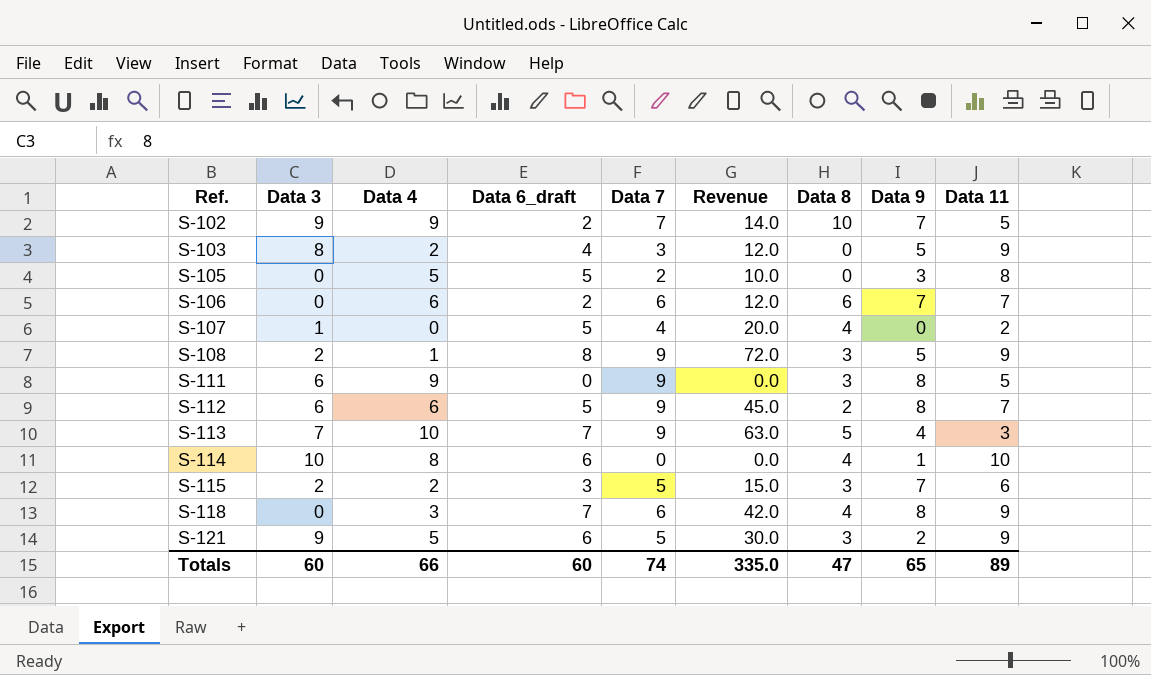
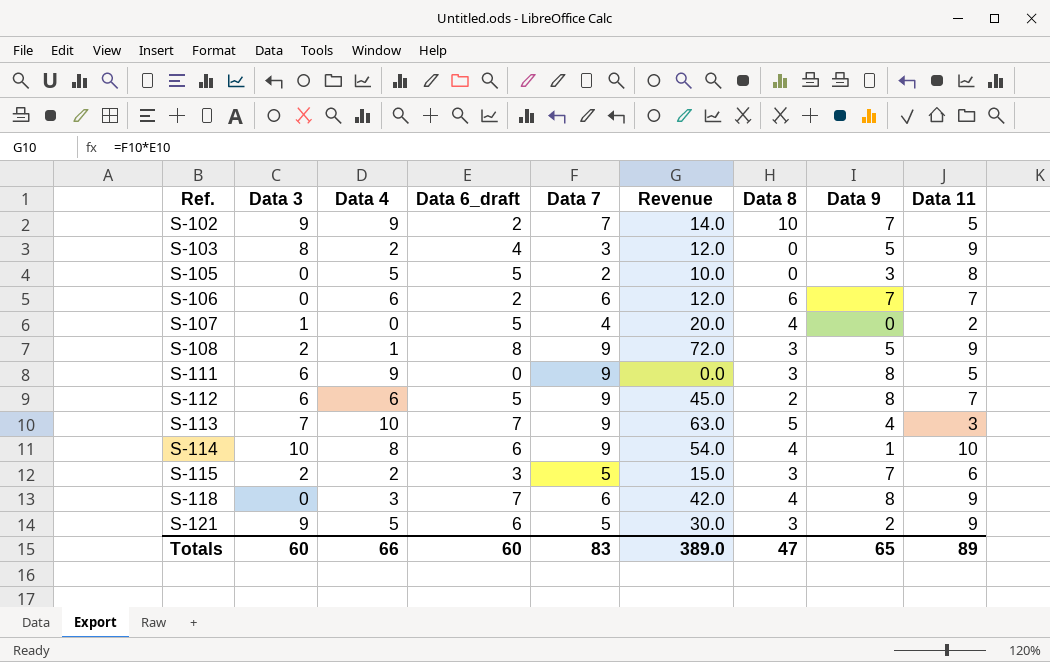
S-114 | Data 7: 0 -> 9
S-114 | Revenue: 0.0 -> 54.0
Totals | Data 7: 74 -> 83
Totals | Revenue: 335.0 -> 389.0

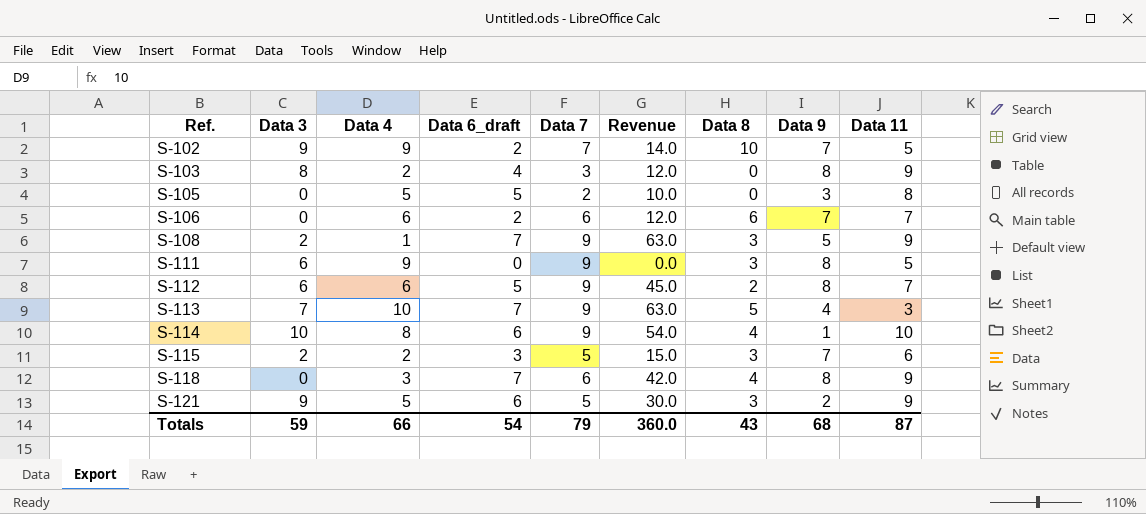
row S-107: 1 | 0 | 5 | 4 | 20.0 | 4 | 0 | 2 -> none
S-103 | Data 9: 5 -> 8
S-108 | Data 6_draft: 8 -> 7
S-108 | Revenue: 72.0 -> 63.0
Totals | Data 3: 60 -> 59
Totals | Data 6_draft: 60 -> 54
Totals | Data 7: 83 -> 79
Totals | Revenue: 389.0 -> 360.0
Totals | Data 8: 47 -> 43
Totals | Data 9: 65 -> 68
Totals | Data 11: 89 -> 87

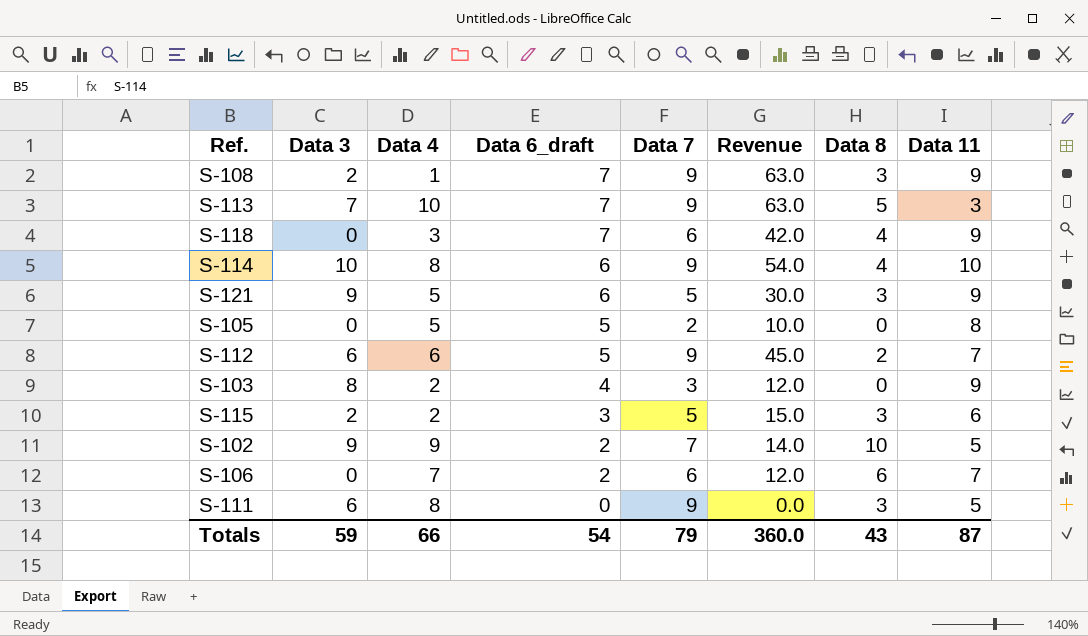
row order: Ref. ascending -> Data 6_draft descending
column Data 9 | position: 8 -> none
S-106 | Data 4: 6 -> 7
S-111 | Data 4: 9 -> 8

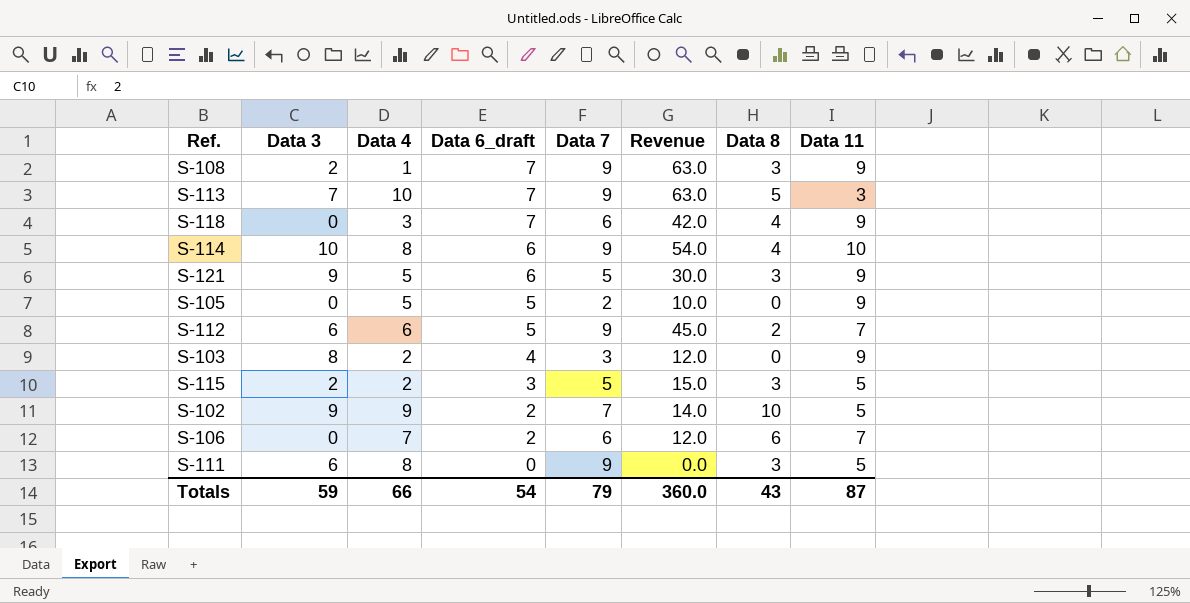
S-105 | Data 11: 8 -> 9
S-115 | Data 11: 6 -> 5

